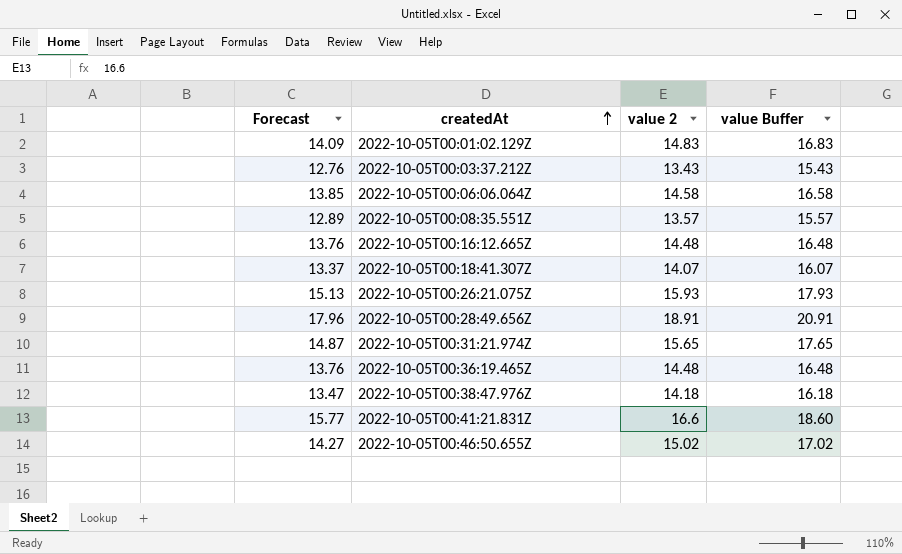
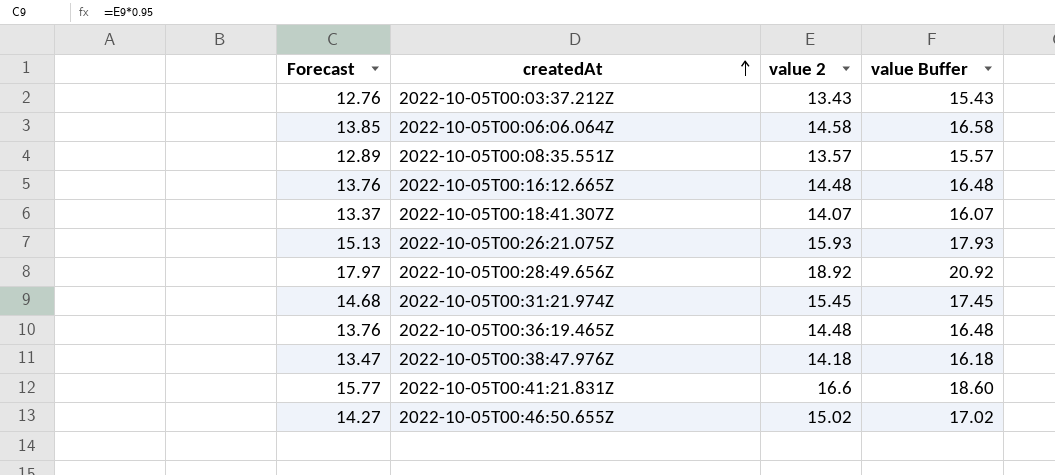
row 2022-10-05T00:01:02.129Z: 14.09 | 14.83 | 16.83 -> none
2022-10-05T00:28:49.656Z | Forecast: 17.96 -> 17.97
2022-10-05T00:28:49.656Z | value 2: 18.91 -> 18.92
2022-10-05T00:28:49.656Z | value Buffer: 20.91 -> 20.92
2022-10-05T00:31:21.974Z | Forecast: 14.87 -> 14.68
2022-10-05T00:31:21.974Z | value 2: 15.65 -> 15.45
2022-10-05T00:31:21.974Z | value Buffer: 17.65 -> 17.45

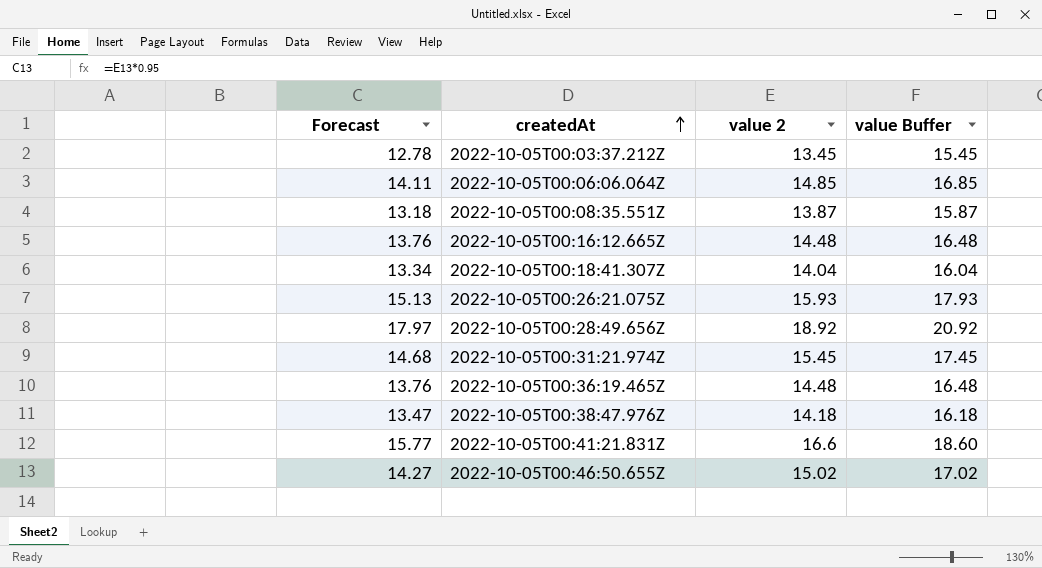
2022-10-05T00:03:37.212Z | Forecast: 12.76 -> 12.78
2022-10-05T00:03:37.212Z | value 2: 13.43 -> 13.45
2022-10-05T00:03:37.212Z | value Buffer: 15.43 -> 15.45
2022-10-05T00:06:06.064Z | Forecast: 13.85 -> 14.11
2022-10-05T00:06:06.064Z | value 2: 14.58 -> 14.85
2022-10-05T00:06:06.064Z | value Buffer: 16.58 -> 16.85
2022-10-05T00:08:35.551Z | Forecast: 12.89 -> 13.18
2022-10-05T00:08:35.551Z | value 2: 13.57 -> 13.87
2022-10-05T00:08:35.551Z | value Buffer: 15.57 -> 15.87
2022-10-05T00:18:41.307Z | Forecast: 13.37 -> 13.34
2022-10-05T00:18:41.307Z | value 2: 14.07 -> 14.04
2022-10-05T00:18:41.307Z | value Buffer: 16.07 -> 16.04

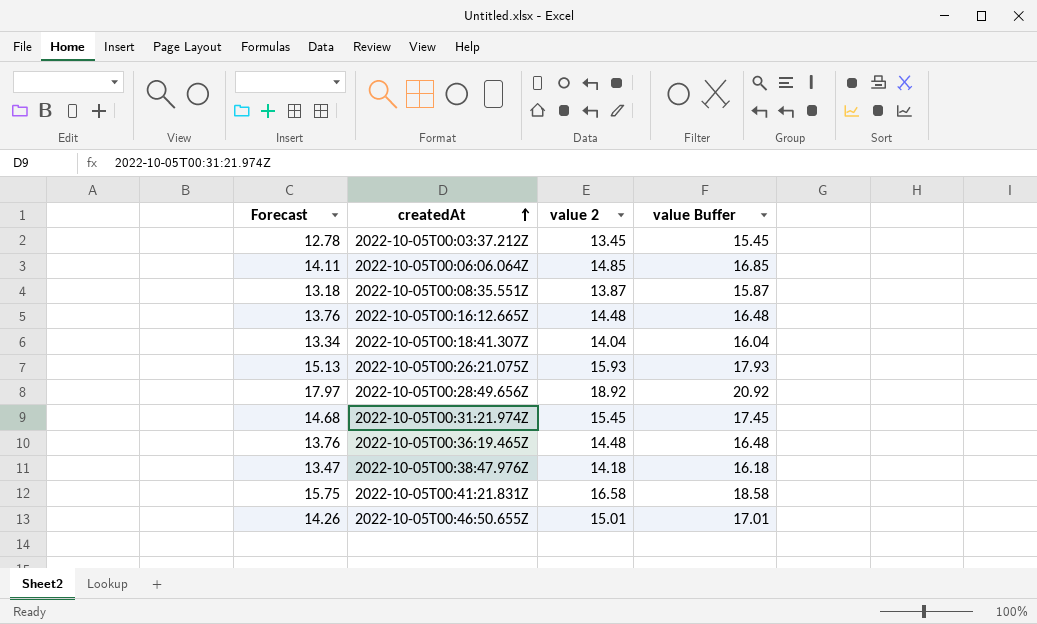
2022-10-05T00:41:21.831Z | Forecast: 15.77 -> 15.75
2022-10-05T00:41:21.831Z | value 2: 16.6 -> 16.58
2022-10-05T00:41:21.831Z | value Buffer: 18.60 -> 18.58
2022-10-05T00:46:50.655Z | Forecast: 14.27 -> 14.26
2022-10-05T00:46:50.655Z | value 2: 15.02 -> 15.01
2022-10-05T00:46:50.655Z | value Buffer: 17.02 -> 17.01

